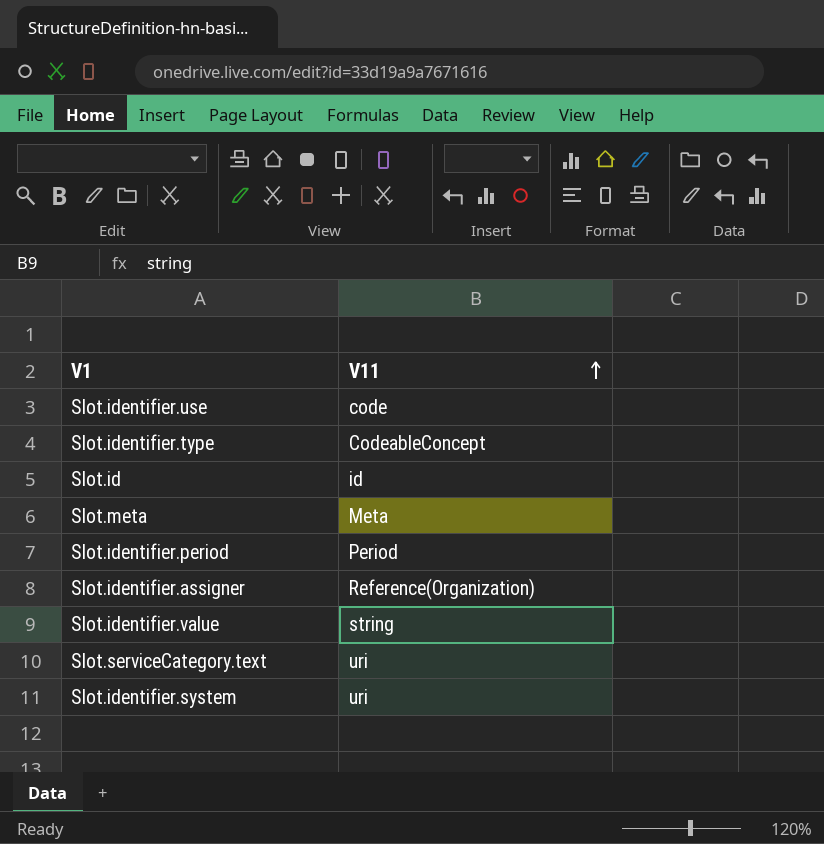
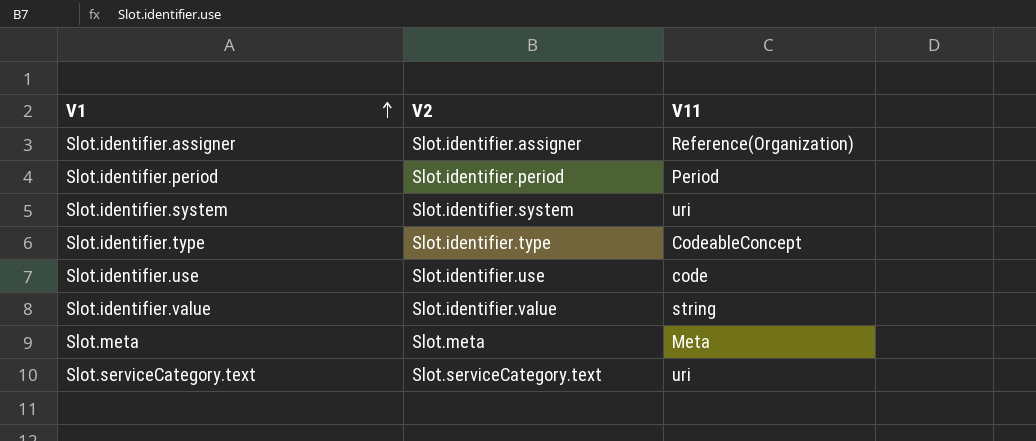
row order: V11 ascending -> V1 ascending
column V2 | position: none -> 2
row Slot.id: id -> none

